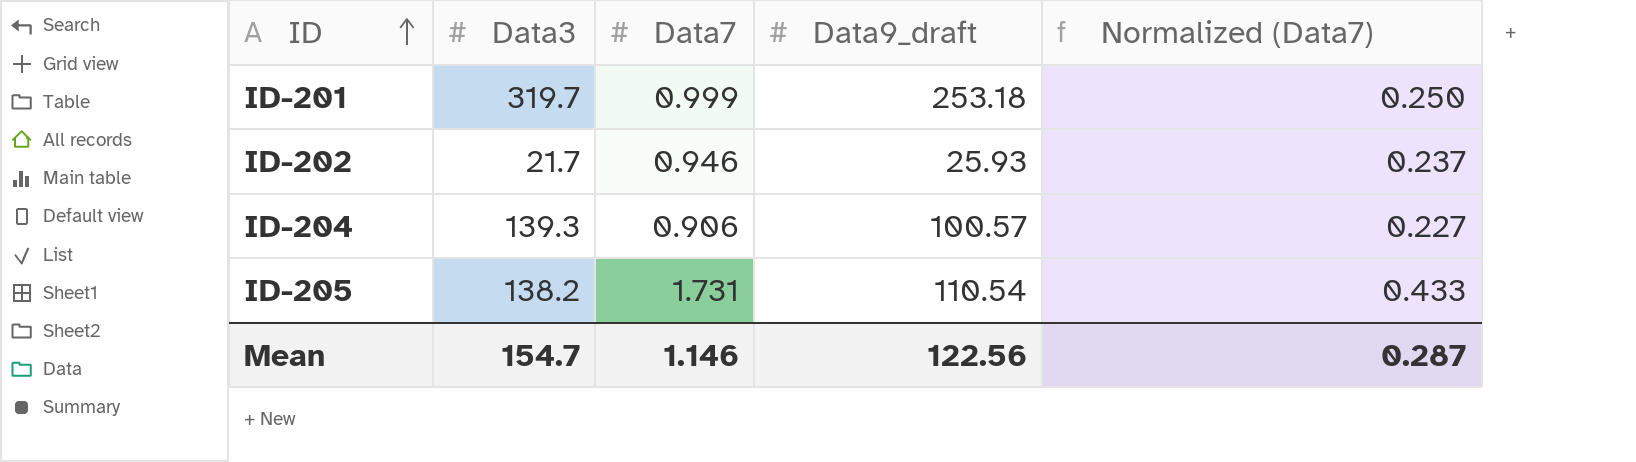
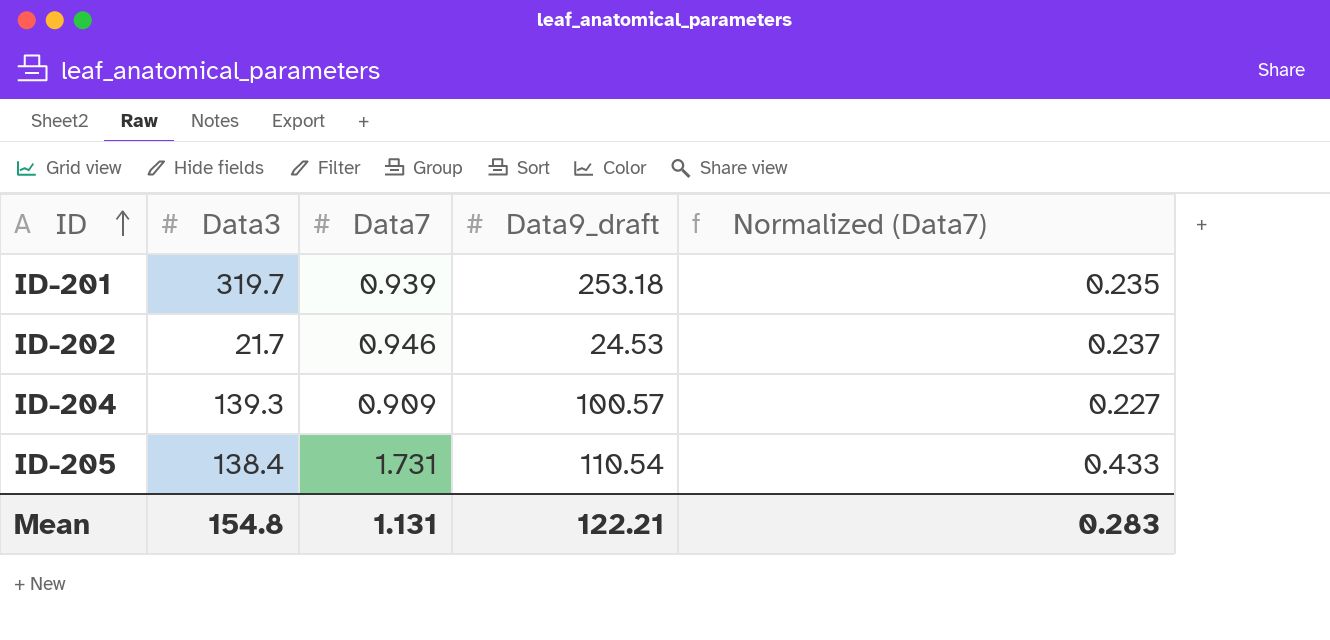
ID-201 | Data7: 0.999 -> 0.939
ID-201 | Normalized (Data7): 0.250 -> 0.235
ID-202 | Data9_draft: 25.93 -> 24.53
ID-204 | Data7: 0.906 -> 0.909
ID-205 | Data3: 138.2 -> 138.4
Mean | Data3: 154.7 -> 154.8
Mean | Data7: 1.146 -> 1.131
Mean | Data9_draft: 122.56 -> 122.21
Mean | Normalized (Data7): 0.287 -> 0.283

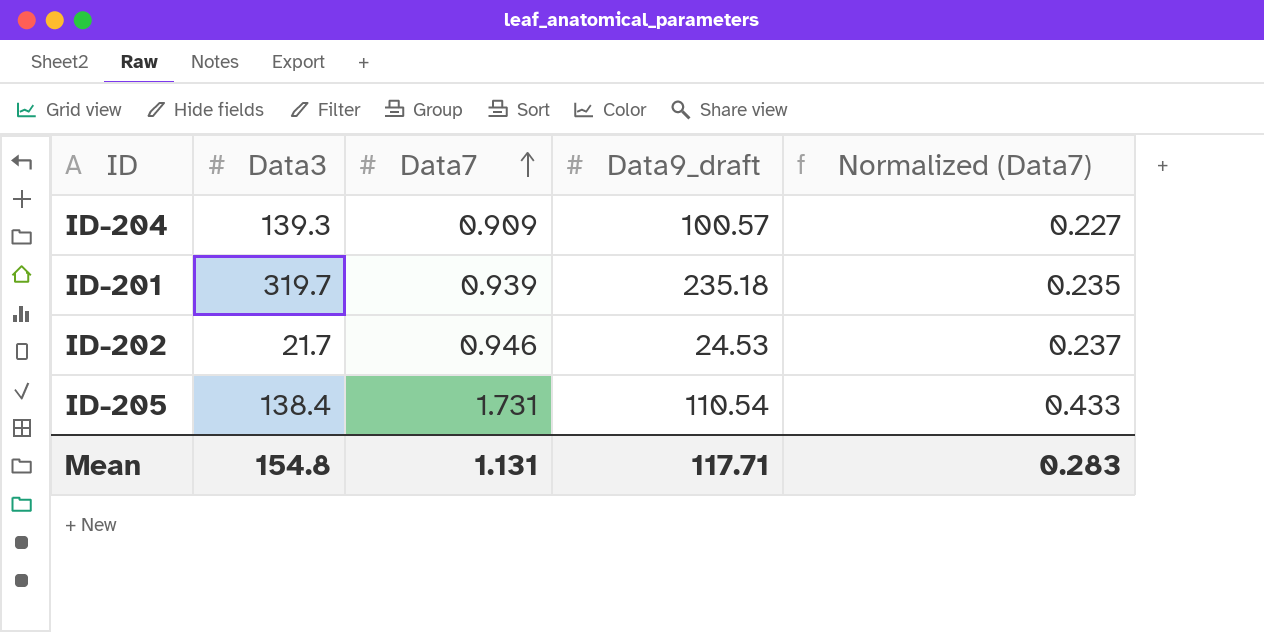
row order: ID ascending -> Data7 ascending
ID-201 | Data9_draft: 253.18 -> 235.18
Mean | Data9_draft: 122.21 -> 117.71

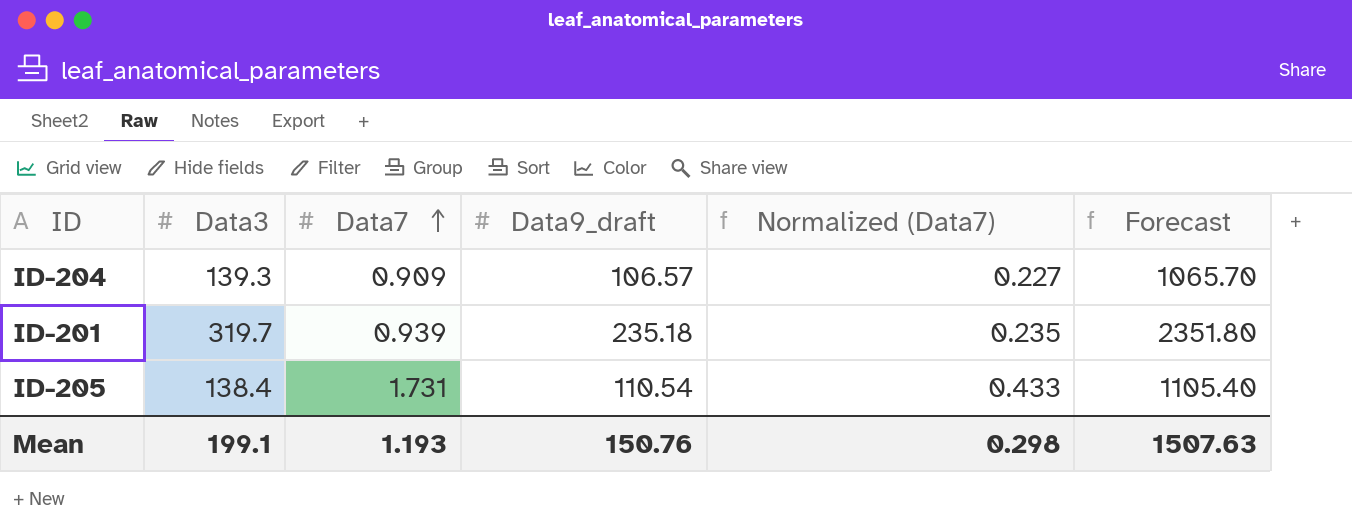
column Forecast | formula: none -> [Data9_draft] * 10
row ID-202: 21.7 | 0.946 | 24.53 | 0.237 -> none
ID-204 | Data9_draft: 100.57 -> 106.57
Mean | Data3: 154.8 -> 199.1
Mean | Data7: 1.131 -> 1.193
Mean | Data9_draft: 117.71 -> 150.76
Mean | Normalized (Data7): 0.283 -> 0.298

